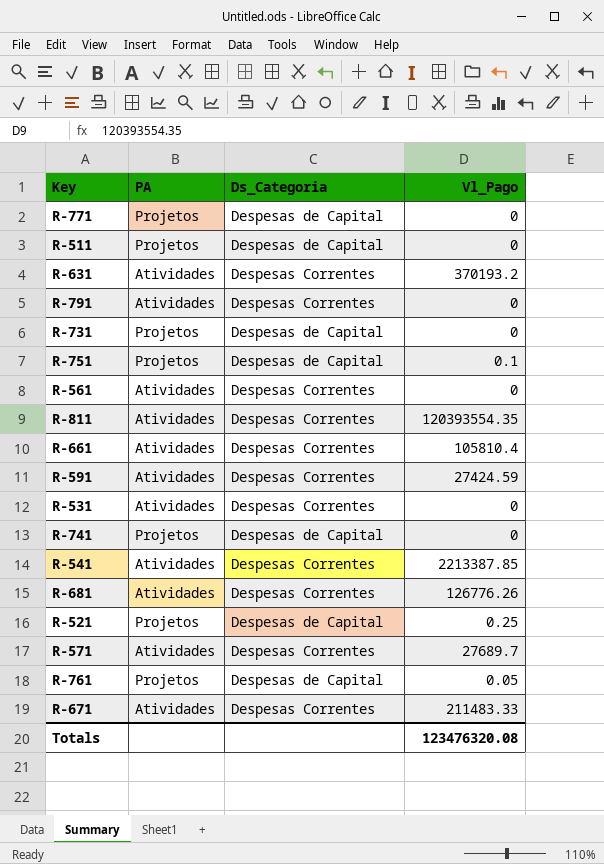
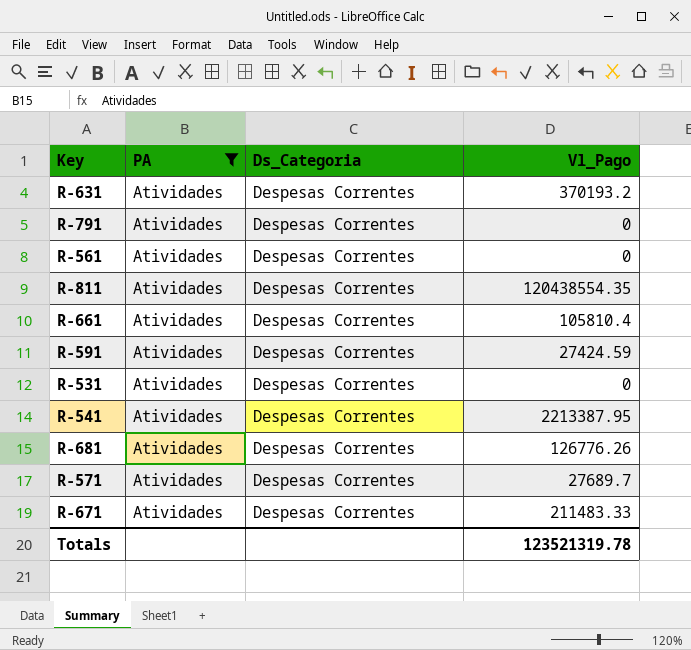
filter: none -> PA = Atividades
R-811 | Vl_Pago: 120393554.35 -> 120438554.35
R-541 | Vl_Pago: 2213387.85 -> 2213387.95
Totals | Vl_Pago: 123476320.08 -> 123521319.78

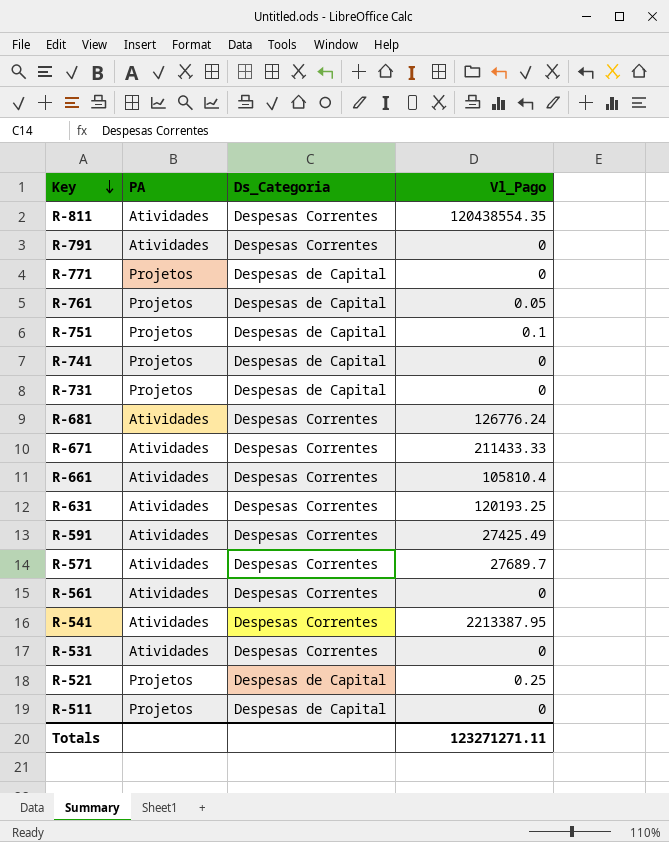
filter: PA = Atividades -> none
row order: none -> Key descending
R-681 | Vl_Pago: 126776.26 -> 126776.24
R-671 | Vl_Pago: 211483.33 -> 211433.33
R-631 | Vl_Pago: 370193.2 -> 120193.25
R-591 | Vl_Pago: 27424.59 -> 27425.49
Totals | Vl_Pago: 123521319.78 -> 123271271.11

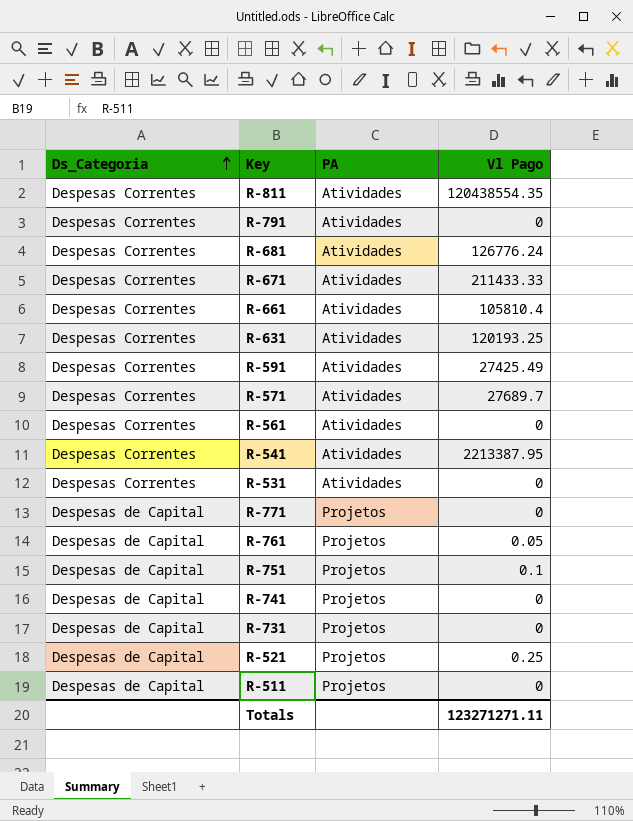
row order: Key descending -> Ds_Categoria ascending
column Ds_Categoria | position: 3 -> 1
column name: Vl_Pago -> Vl Pago

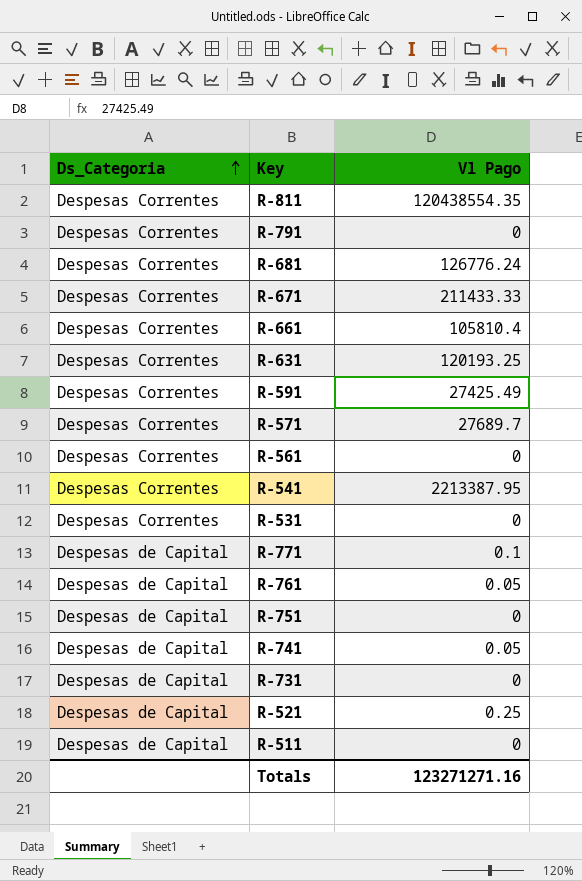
column PA | position: 3 -> none
R-771 | Vl Pago: 0 -> 0.1
R-751 | Vl Pago: 0.1 -> 0
R-741 | Vl Pago: 0 -> 0.05
Totals | Vl Pago: 123271271.11 -> 123271271.16

